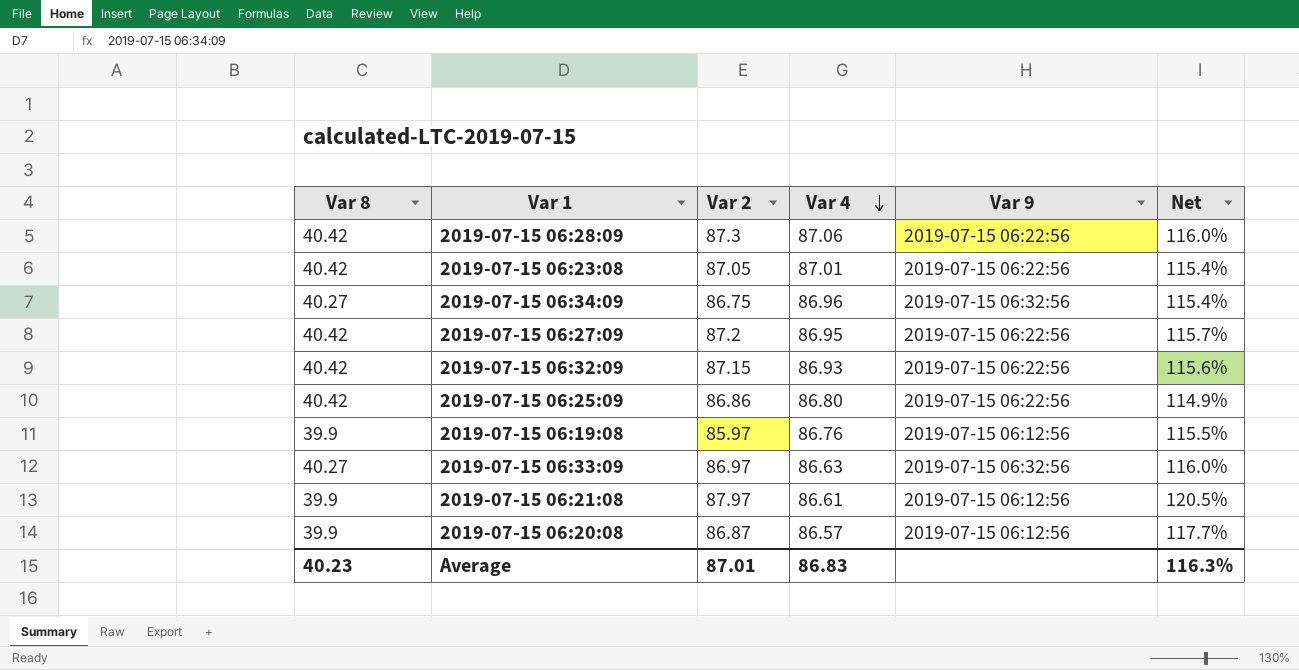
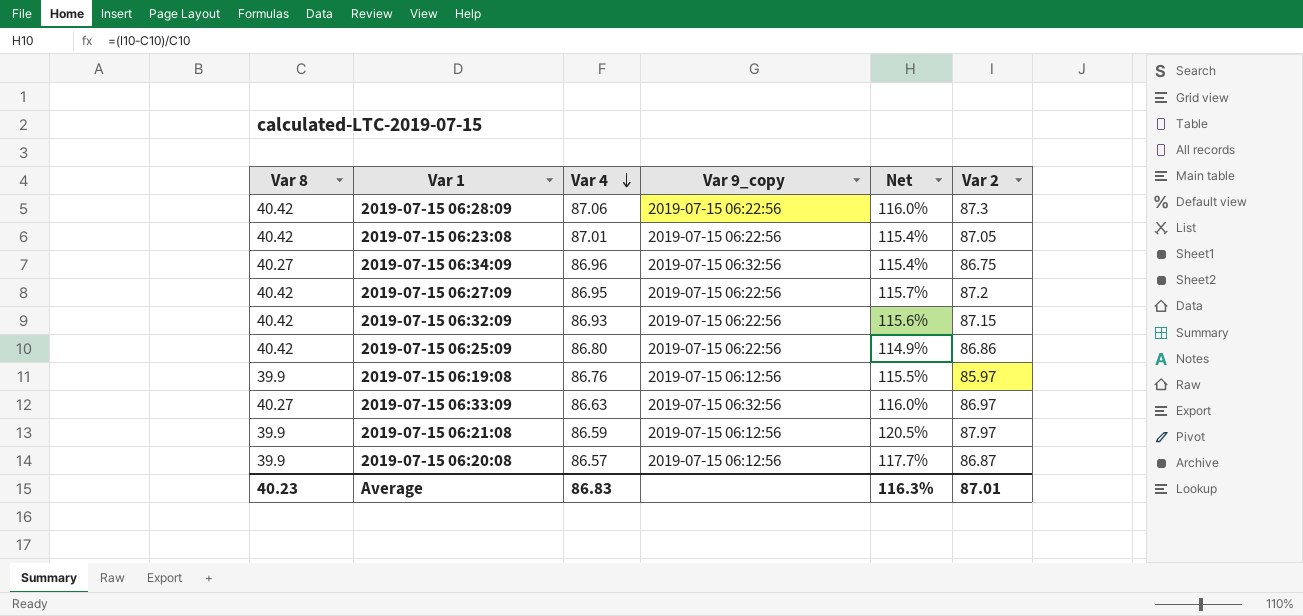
column name: Var 9 -> Var 9_copy
column Var 2 | position: 3 -> 6
2019-07-15 06:21:08 | Var 4: 86.61 -> 86.59

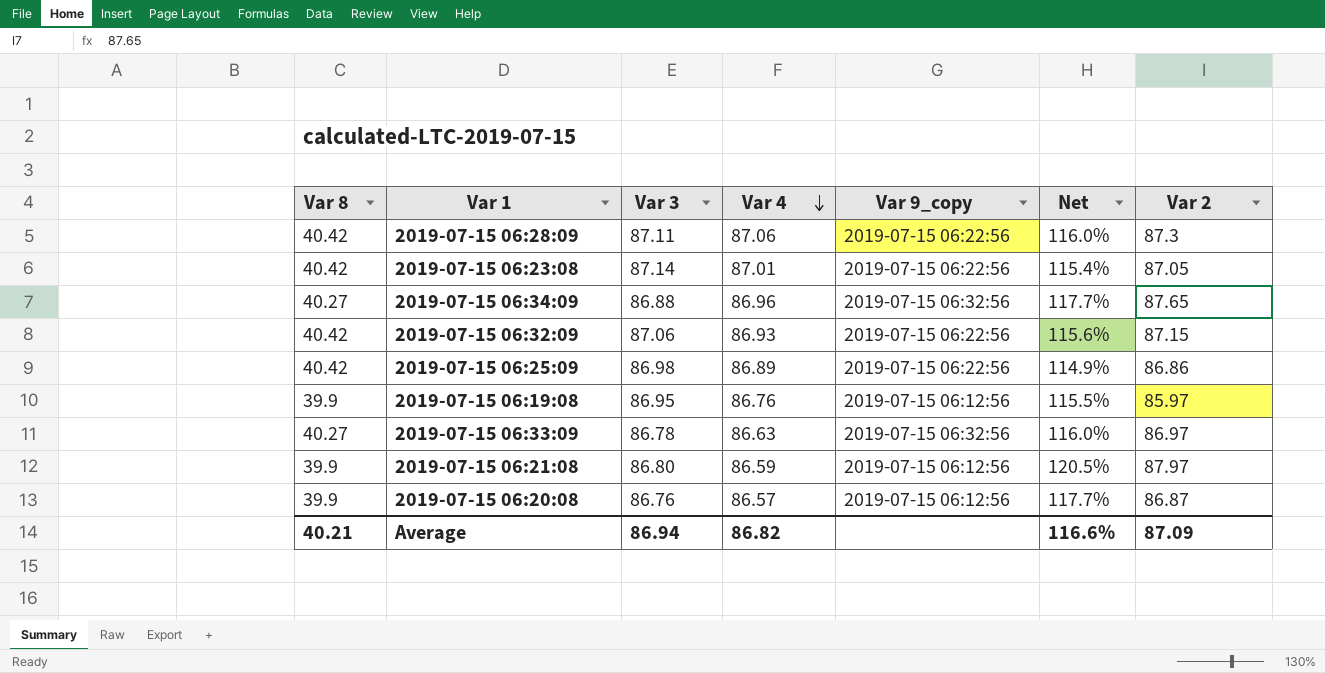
column Var 3 | position: none -> 3
row 2019-07-15 06:27:09: 40.42 | 86.95 | 2019-07-15 06:22:56 | 115.7% | 87.2 -> none
2019-07-15 06:34:09 | Net: 115.4% -> 117.7%
2019-07-15 06:34:09 | Var 2: 86.75 -> 87.65
2019-07-15 06:25:09 | Var 4: 86.80 -> 86.89
Average | Var 8: 40.23 -> 40.21
Average | Var 4: 86.83 -> 86.82
Average | Net: 116.3% -> 116.6%
Average | Var 2: 87.01 -> 87.09

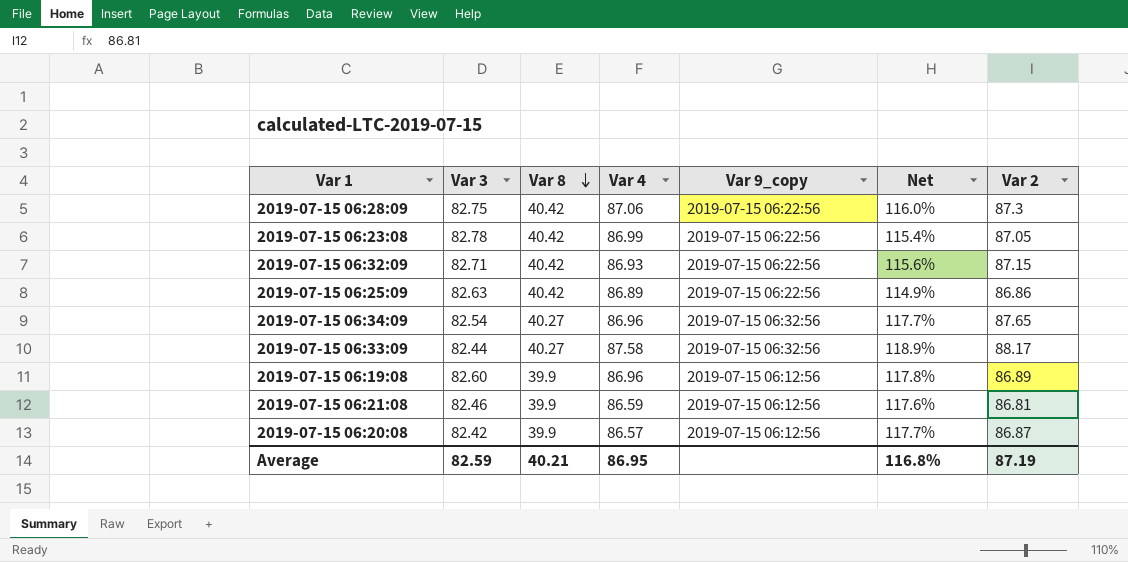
row order: Var 4 descending -> Var 8 descending
column Var 8 | position: 1 -> 3
2019-07-15 06:28:09 | Var 3: 87.11 -> 82.75
2019-07-15 06:23:08 | Var 3: 87.14 -> 82.78
2019-07-15 06:23:08 | Var 4: 87.01 -> 86.99
2019-07-15 06:32:09 | Var 3: 87.06 -> 82.71
2019-07-15 06:25:09 | Var 3: 86.98 -> 82.63
2019-07-15 06:34:09 | Var 3: 86.88 -> 82.54
2019-07-15 06:33:09 | Var 3: 86.78 -> 82.44
2019-07-15 06:33:09 | Var 4: 86.63 -> 87.58
2019-07-15 06:33:09 | Net: 116.0% -> 118.9%
2019-07-15 06:33:09 | Var 2: 86.97 -> 88.17
2019-07-15 06:19:08 | Var 3: 86.95 -> 82.60
2019-07-15 06:19:08 | Var 4: 86.76 -> 86.96
2019-07-15 06:19:08 | Net: 115.5% -> 117.8%
2019-07-15 06:19:08 | Var 2: 85.97 -> 86.89
2019-07-15 06:21:08 | Var 3: 86.80 -> 82.46
2019-07-15 06:21:08 | Net: 120.5% -> 117.6%
2019-07-15 06:21:08 | Var 2: 87.97 -> 86.81
2019-07-15 06:20:08 | Var 3: 86.76 -> 82.42
Average | Var 3: 86.94 -> 82.59
Average | Var 4: 86.82 -> 86.95
Average | Net: 116.6% -> 116.8%
Average | Var 2: 87.09 -> 87.19

